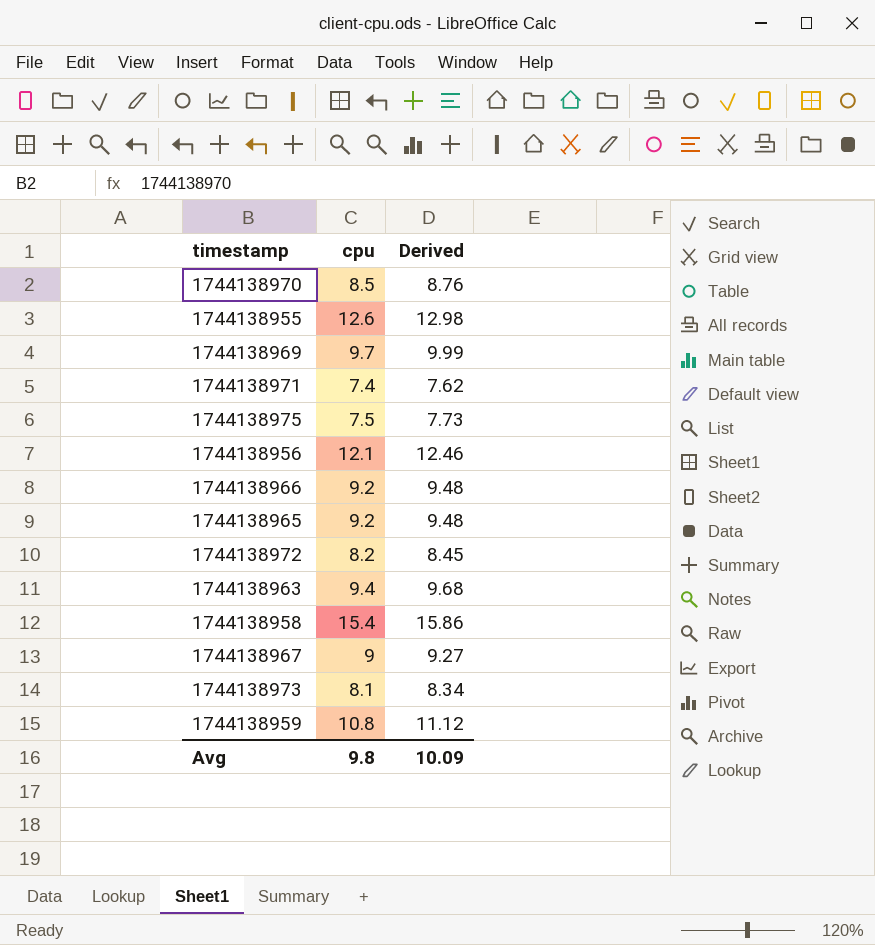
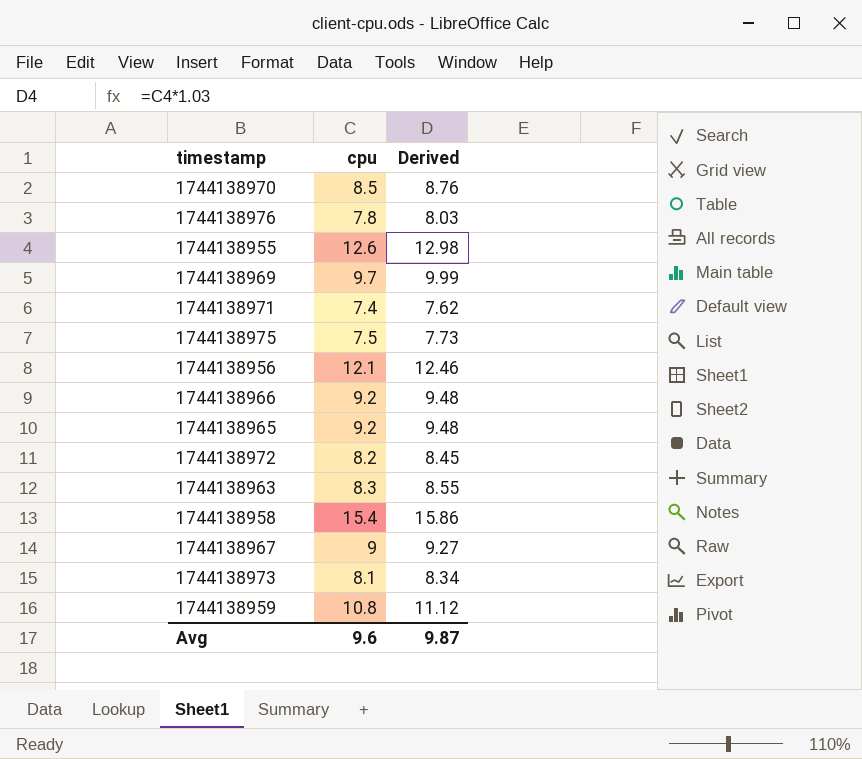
row 1744138976: none -> 7.8 | 8.03
1744138963 | cpu: 9.4 -> 8.3
1744138963 | Derived: 9.68 -> 8.55
Avg | cpu: 9.8 -> 9.6
Avg | Derived: 10.09 -> 9.87

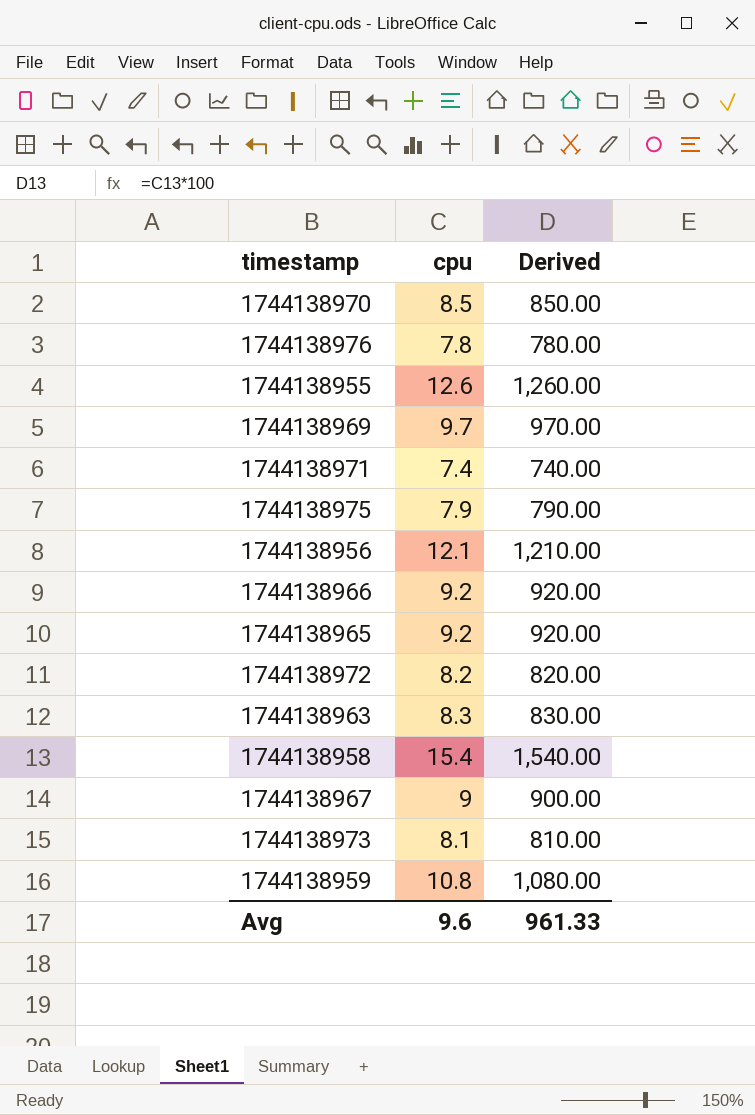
column Derived | formula: [cpu] * 1.03 -> [cpu] * 100
1744138975 | cpu: 7.5 -> 7.9
Avg | Derived: 9.87 -> 961.33

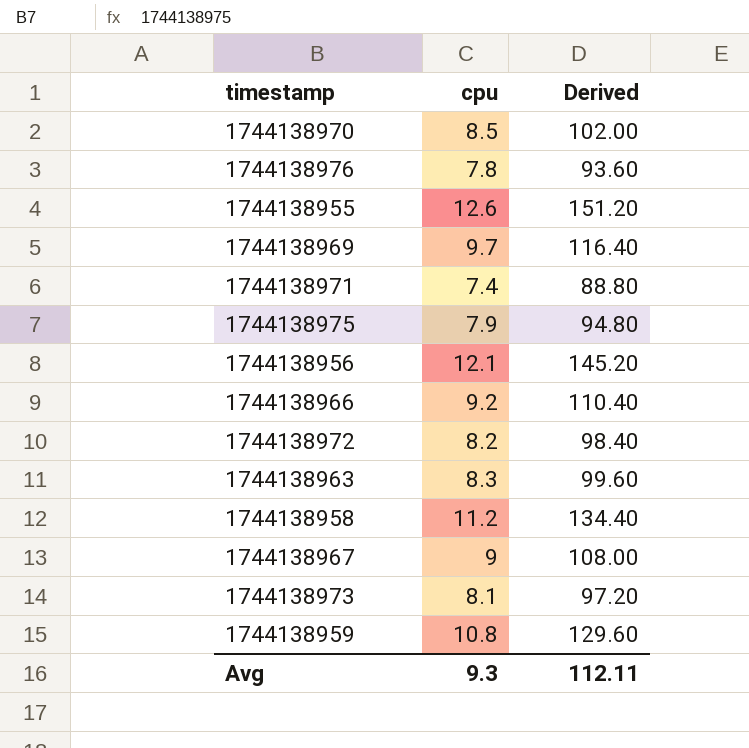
column Derived | formula: [cpu] * 100 -> [cpu] * 12
row 1744138965: 9.2 | 920.00 -> none
1744138958 | cpu: 15.4 -> 11.2
Avg | cpu: 9.6 -> 9.3
Avg | Derived: 961.33 -> 112.11

